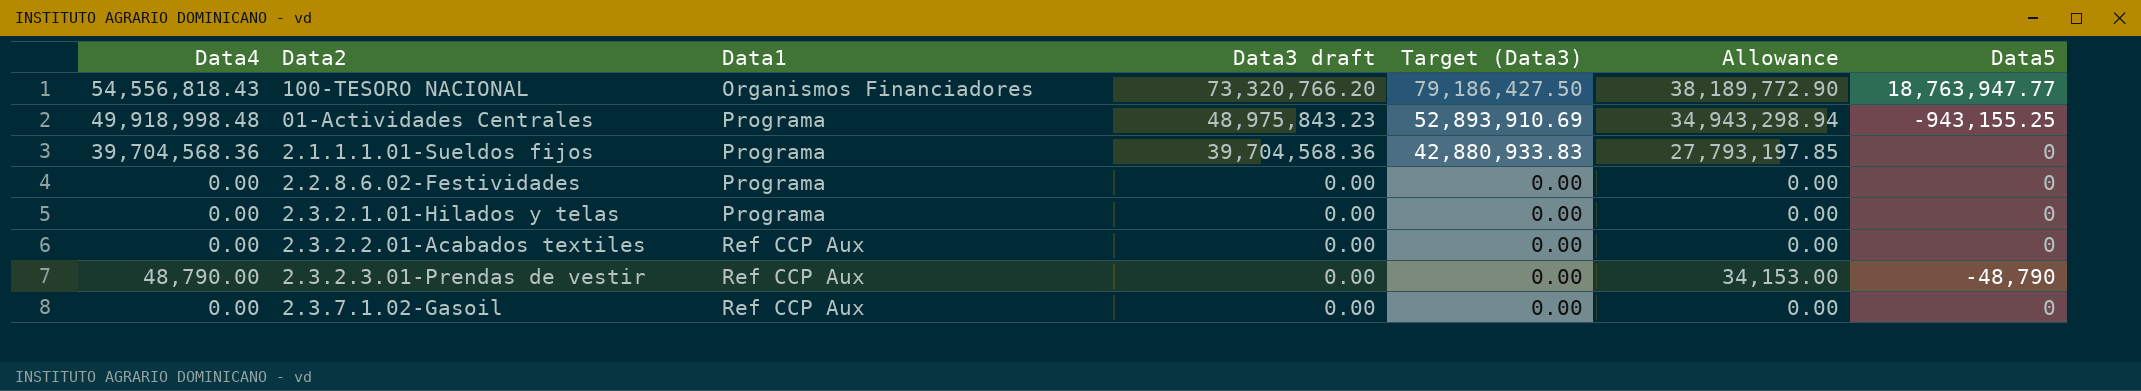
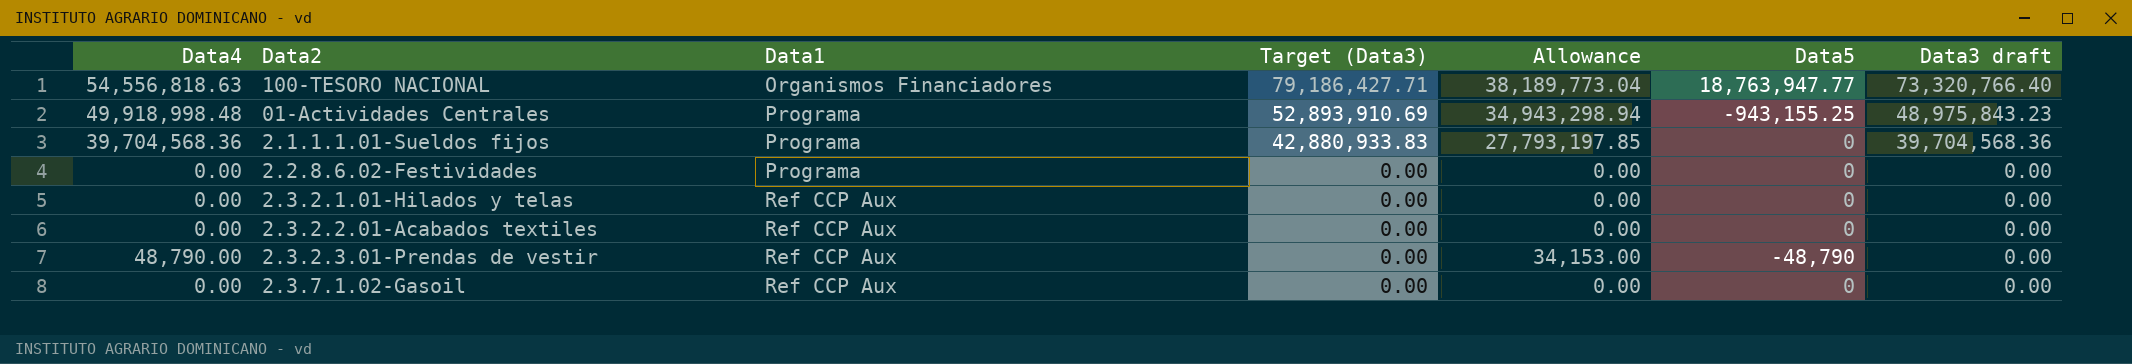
column Data3 draft | position: 4 -> 7
100-TESORO NACIONAL | Data4: 54,556,818.43 -> 54,556,818.63
100-TESORO NACIONAL | Target (Data3): 79,186,427.50 -> 79,186,427.71
100-TESORO NACIONAL | Allowance: 38,189,772.90 -> 38,189,773.04
100-TESORO NACIONAL | Data3 draft: 73,320,766.20 -> 73,320,766.40
2.3.2.1.01-Hilados y telas | Data1: Programa -> Ref CCP Aux

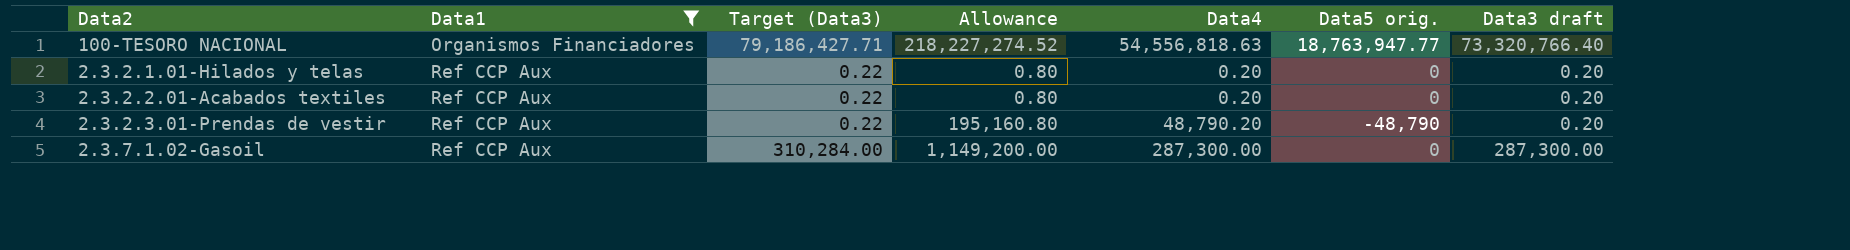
filter: none -> Data1 != Programa
column Allowance | formula: [Data4] * 0.7 -> [Data4] * 4
column Data4 | position: 1 -> 5
column name: Data5 -> Data5 orig.
2.3.2.1.01-Hilados y telas | Target (Data3): 0.00 -> 0.22
2.3.2.1.01-Hilados y telas | Data4: 0.00 -> 0.20
2.3.2.1.01-Hilados y telas | Data3 draft: 0.00 -> 0.20
2.3.2.2.01-Acabados textiles | Target (Data3): 0.00 -> 0.22
2.3.2.2.01-Acabados textiles | Data4: 0.00 -> 0.20
2.3.2.2.01-Acabados textiles | Data3 draft: 0.00 -> 0.20
2.3.2.3.01-Prendas de vestir | Target (Data3): 0.00 -> 0.22
2.3.2.3.01-Prendas de vestir | Data4: 48,790.00 -> 48,790.20
2.3.2.3.01-Prendas de vestir | Data3 draft: 0.00 -> 0.20
2.3.7.1.02-Gasoil | Target (Data3): 0.00 -> 310,284.00
2.3.7.1.02-Gasoil | Data4: 0.00 -> 287,300.00
2.3.7.1.02-Gasoil | Data3 draft: 0.00 -> 287,300.00

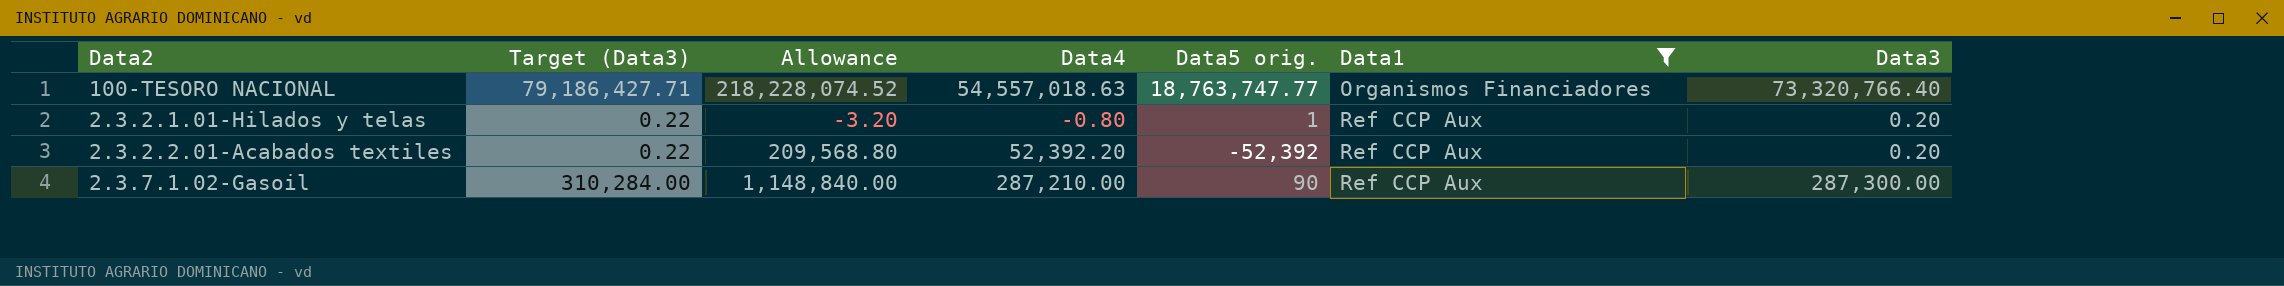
column Data1 | position: 2 -> 6
column name: Data3 draft -> Data3
row 2.3.2.3.01-Prendas de vestir: Ref CCP Aux | 0.22 | 195,160.80 | 48,790.20 | -48,790 | 0.20 -> none
100-TESORO NACIONAL | Allowance: 218,227,274.52 -> 218,228,074.52
100-TESORO NACIONAL | Data4: 54,556,818.63 -> 54,557,018.63
100-TESORO NACIONAL | Data5 orig.: 18,763,947.77 -> 18,763,747.77
2.3.2.1.01-Hilados y telas | Allowance: 0.80 -> -3.20
2.3.2.1.01-Hilados y telas | Data4: 0.20 -> -0.80
2.3.2.1.01-Hilados y telas | Data5 orig.: 0 -> 1
2.3.2.2.01-Acabados textiles | Allowance: 0.80 -> 209,568.80
2.3.2.2.01-Acabados textiles | Data4: 0.20 -> 52,392.20
2.3.2.2.01-Acabados textiles | Data5 orig.: 0 -> -52,392
2.3.7.1.02-Gasoil | Allowance: 1,149,200.00 -> 1,148,840.00
2.3.7.1.02-Gasoil | Data4: 287,300.00 -> 287,210.00
2.3.7.1.02-Gasoil | Data5 orig.: 0 -> 90

